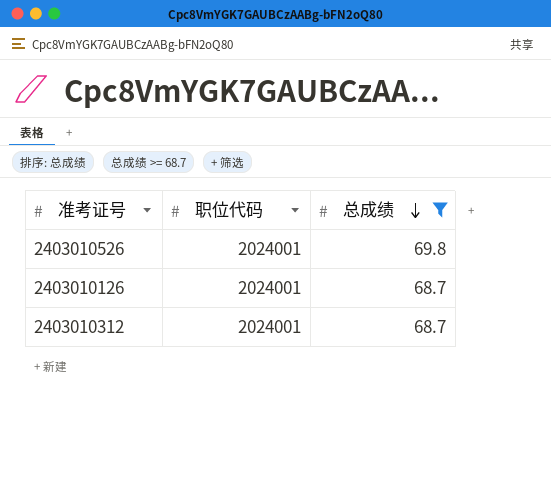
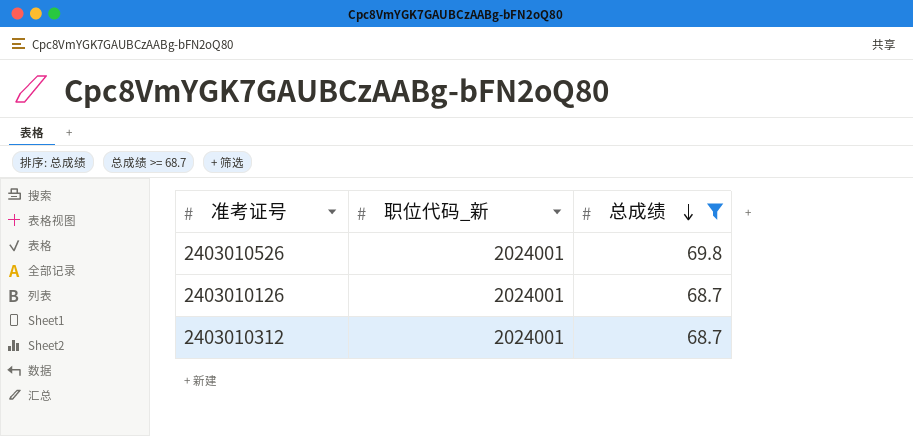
column name: 职位代码 -> 职位代码_新

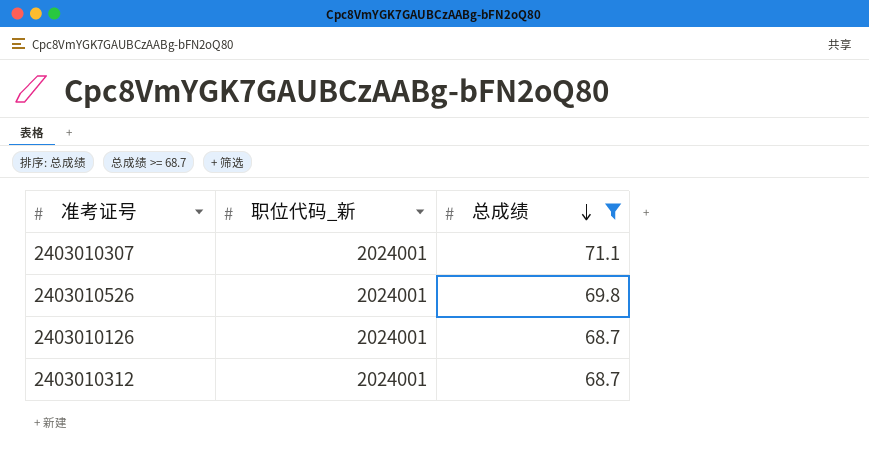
row 2403010307: none -> 2024001 | 71.1

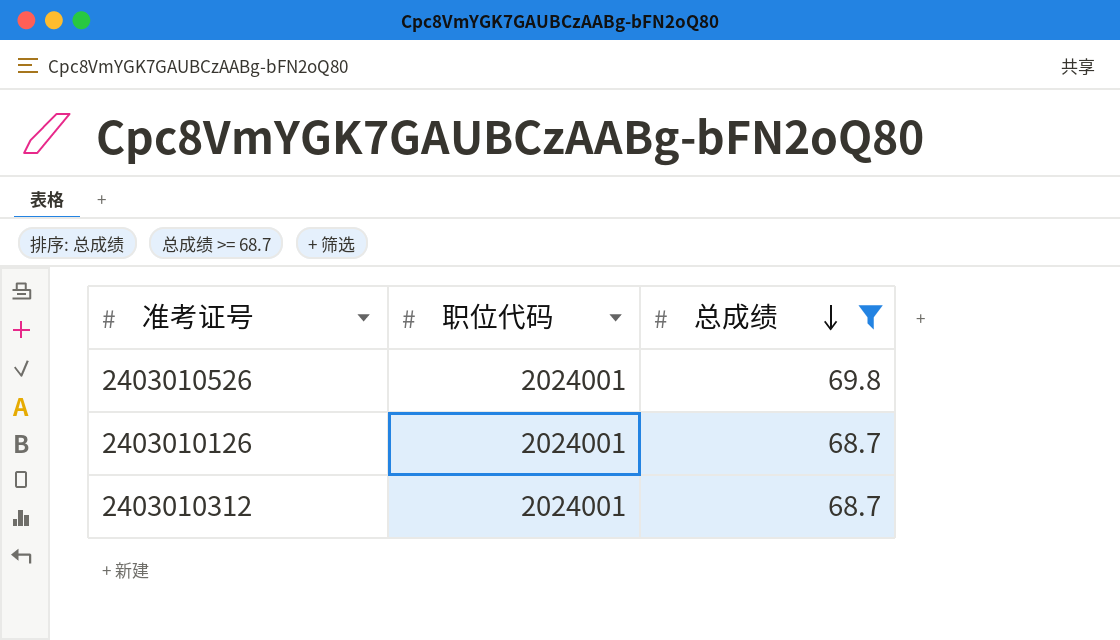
column name: 职位代码_新 -> 职位代码
row 2403010307: 2024001 | 71.1 -> none

